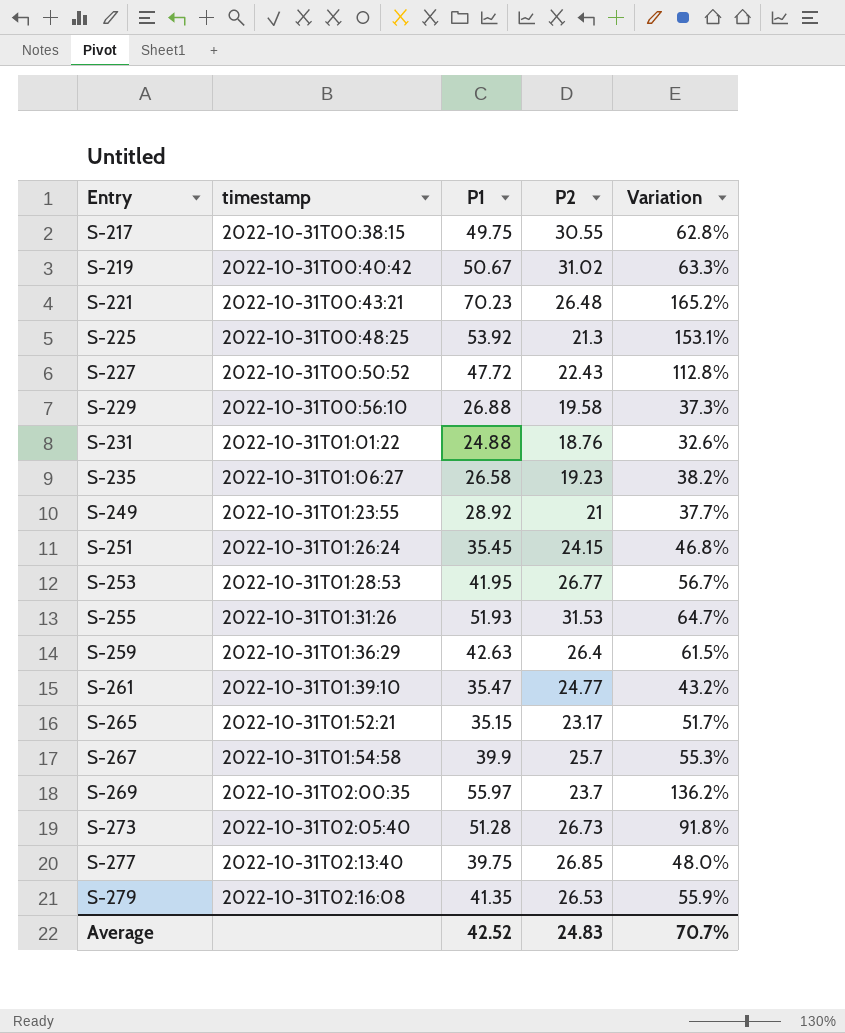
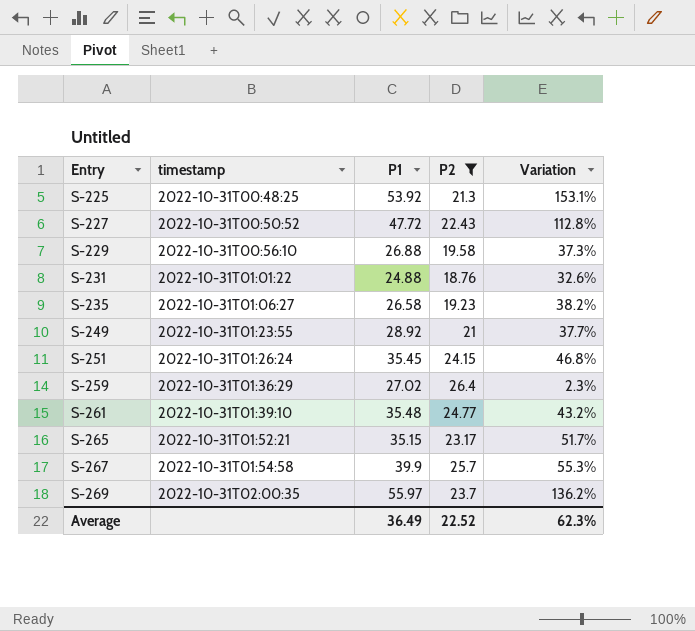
filter: none -> P2 <= 26.4
S-259 | P1: 42.63 -> 27.02
S-259 | Variation: 61.5% -> 2.3%
S-261 | P1: 35.47 -> 35.48
Average | P1: 42.52 -> 36.49
Average | P2: 24.83 -> 22.52
Average | Variation: 70.7% -> 62.3%

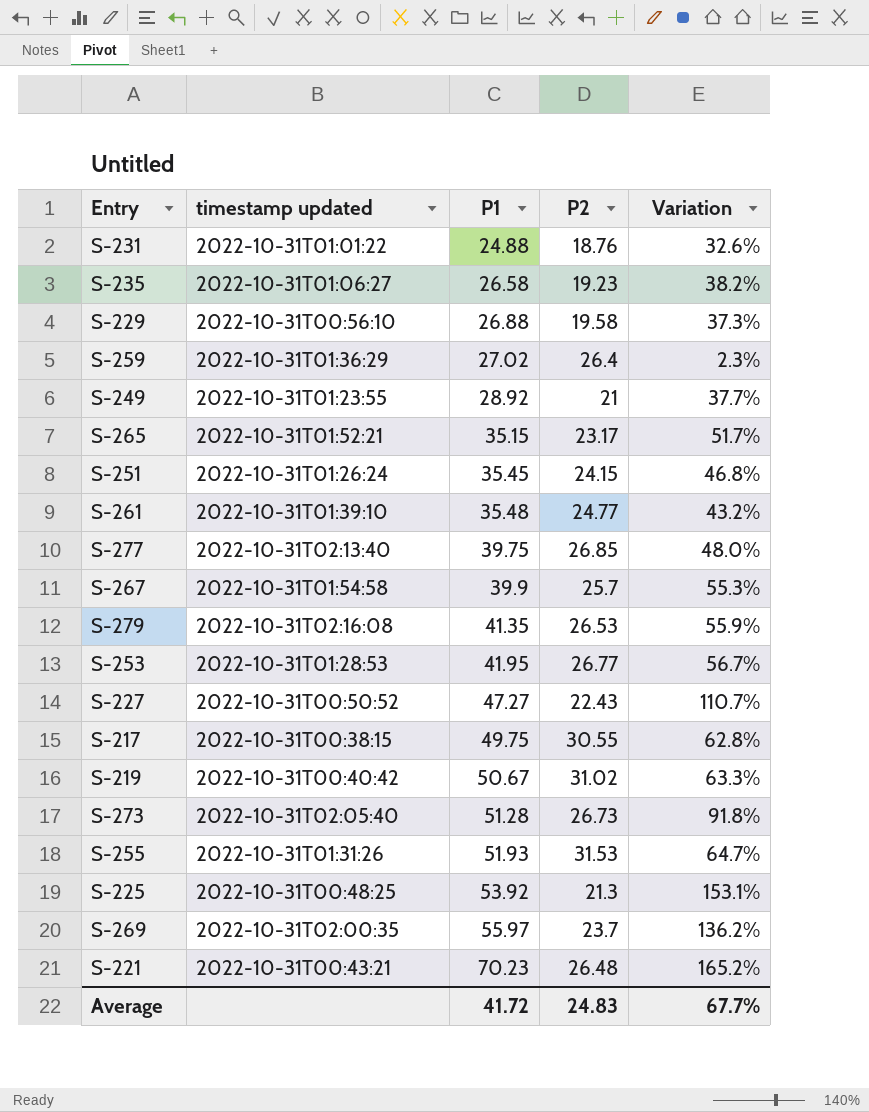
filter: P2 <= 26.4 -> none
row order: Entry ascending -> P1 ascending
column name: timestamp -> timestamp updated
S-227 | P1: 47.72 -> 47.27
S-227 | Variation: 112.8% -> 110.7%
Average | P1: 36.49 -> 41.72
Average | P2: 22.52 -> 24.83
Average | Variation: 62.3% -> 67.7%

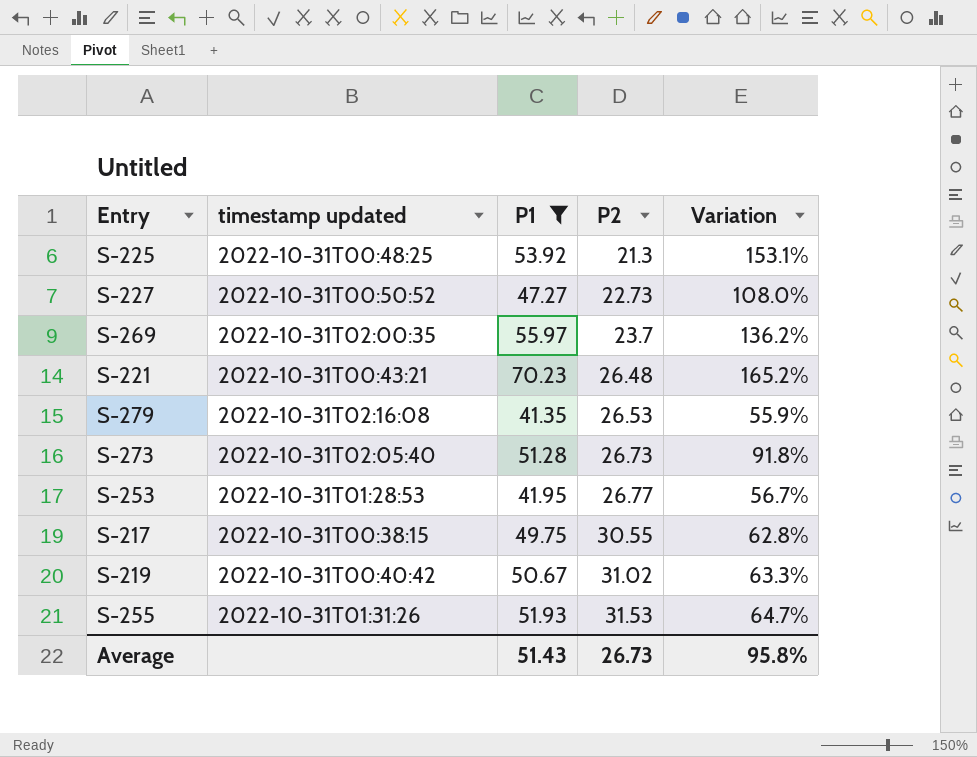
filter: none -> P1 >= 41.35
row order: P1 ascending -> P2 ascending
S-227 | P2: 22.43 -> 22.73
S-227 | Variation: 110.7% -> 108.0%
Average | P1: 41.72 -> 51.43
Average | P2: 24.83 -> 26.73
Average | Variation: 67.7% -> 95.8%

